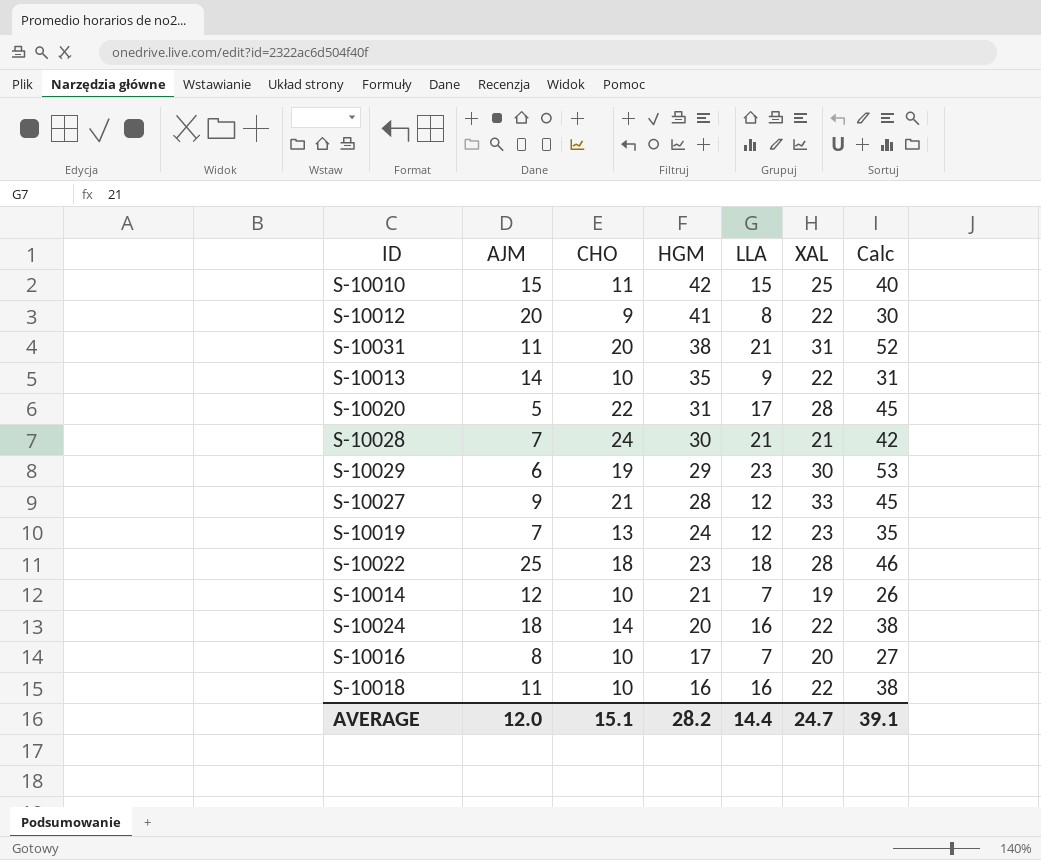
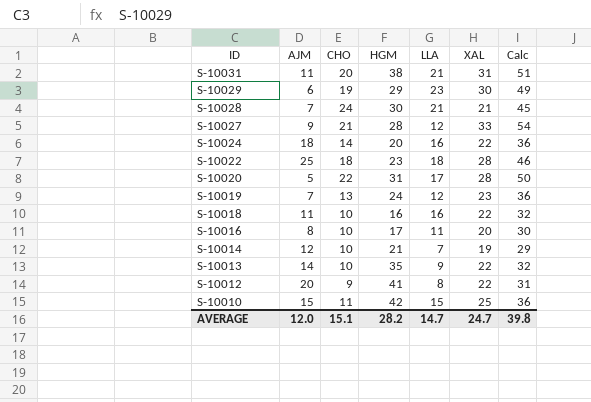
row order: HGM descending -> ID descending
column Calc | formula: [LLA] + [XAL] -> [CHO] + [XAL]
S-10016 | LLA: 7 -> 11
AVERAGE | LLA: 14.4 -> 14.7
AVERAGE | Calc: 39.1 -> 39.8

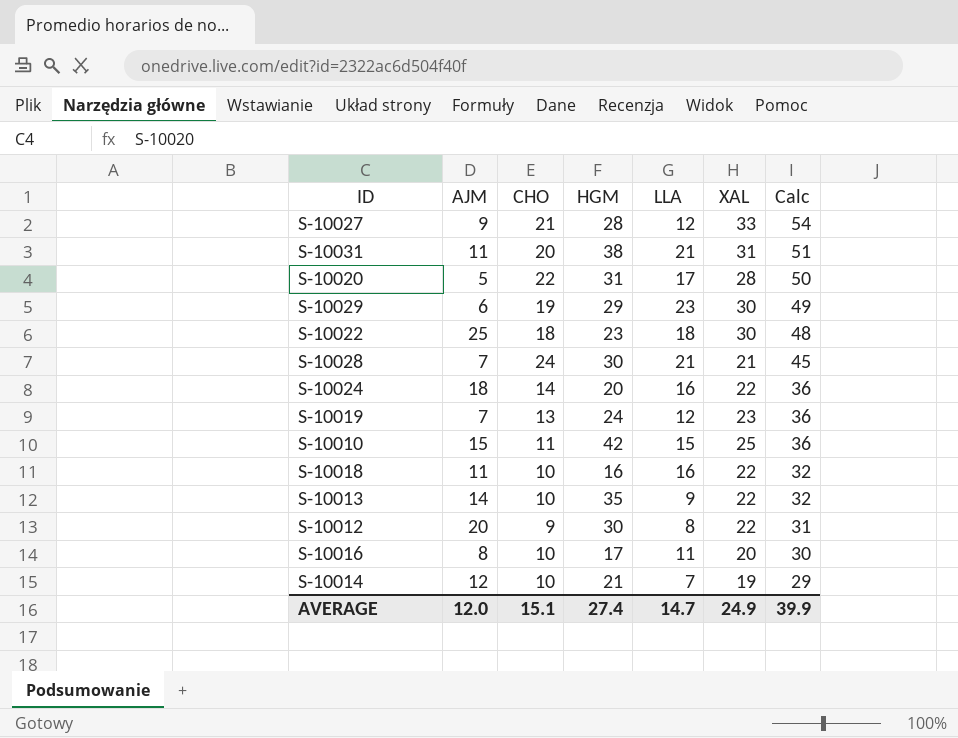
row order: ID descending -> Calc descending
S-10022 | XAL: 28 -> 30
S-10022 | Calc: 46 -> 48
S-10012 | HGM: 41 -> 30
AVERAGE | HGM: 28.2 -> 27.4
AVERAGE | XAL: 24.7 -> 24.9
AVERAGE | Calc: 39.8 -> 39.9

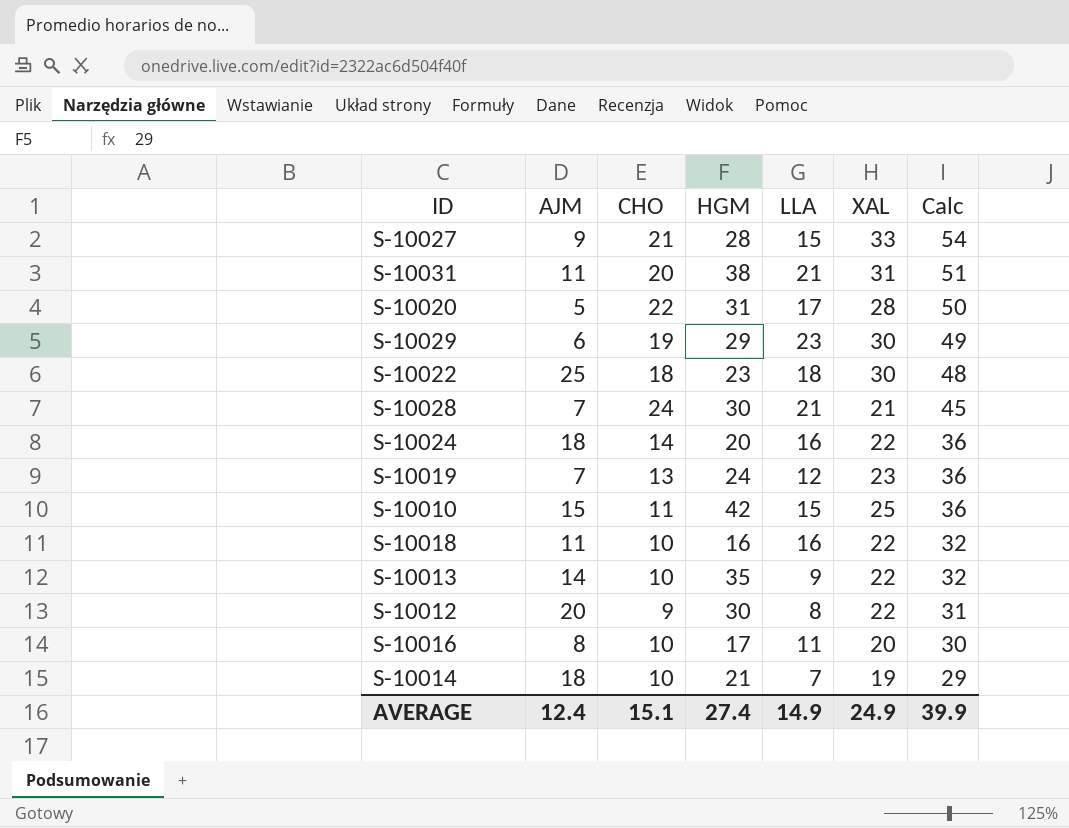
S-10027 | LLA: 12 -> 15
S-10014 | AJM: 12 -> 18
AVERAGE | AJM: 12.0 -> 12.4
AVERAGE | LLA: 14.7 -> 14.9

